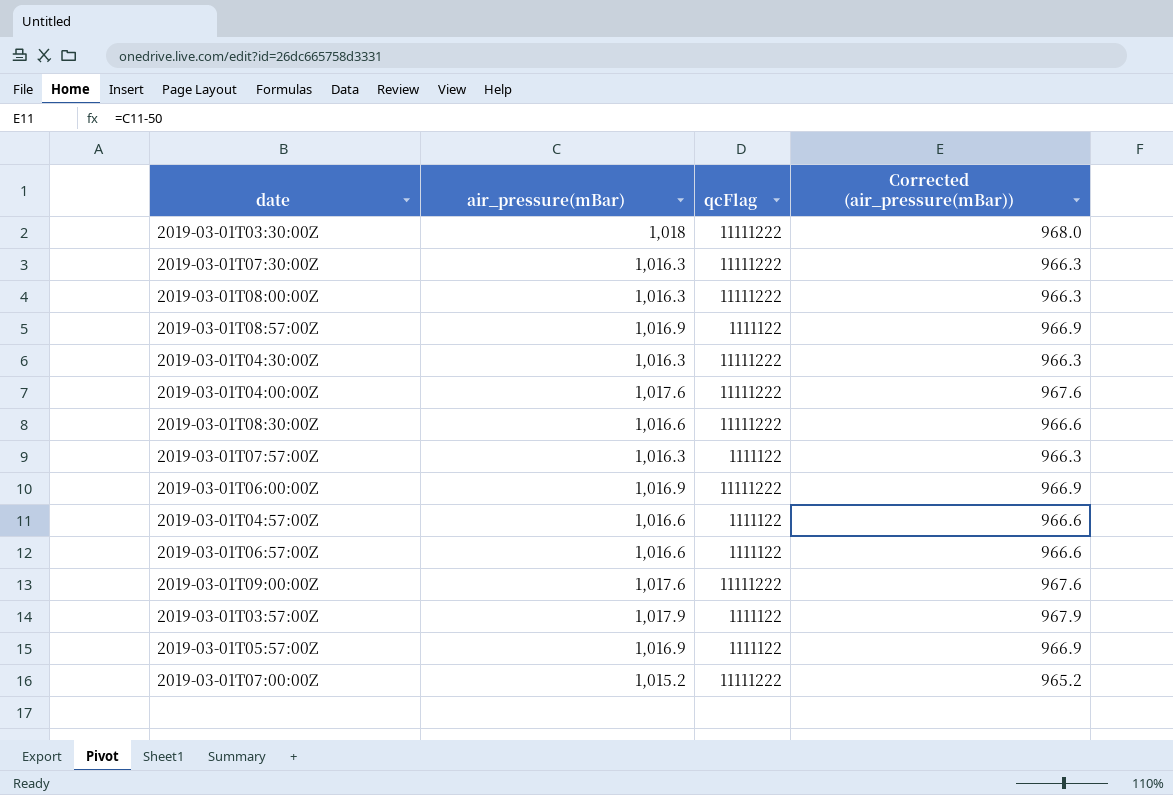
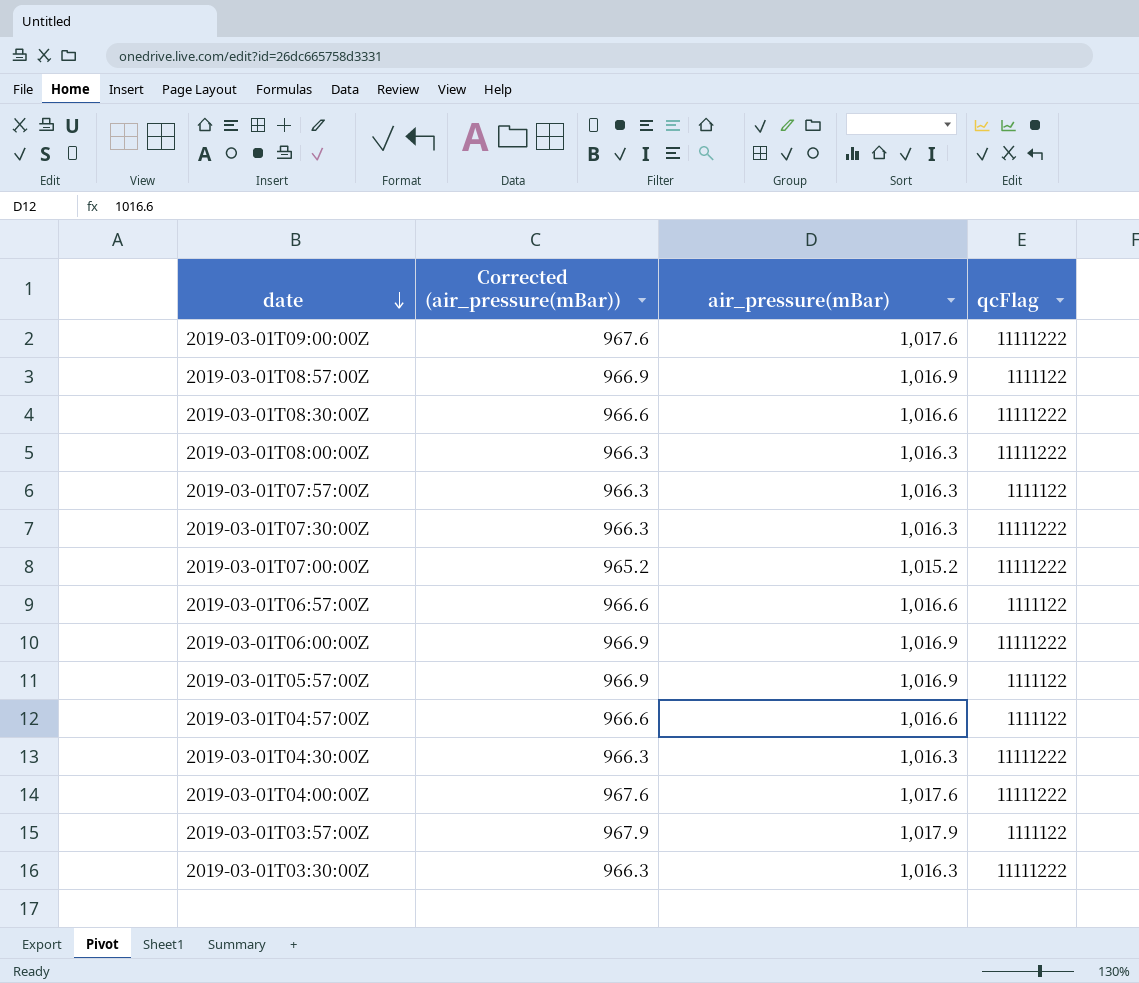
row order: none -> date descending
column Corrected (air_pressure(mBar)) | position: 4 -> 2
2019-03-01T03:30:00Z | Corrected (air_pressure(mBar)): 968.0 -> 966.3
2019-03-01T03:30:00Z | air_pressure(mBar): 1,018 -> 1,016.3

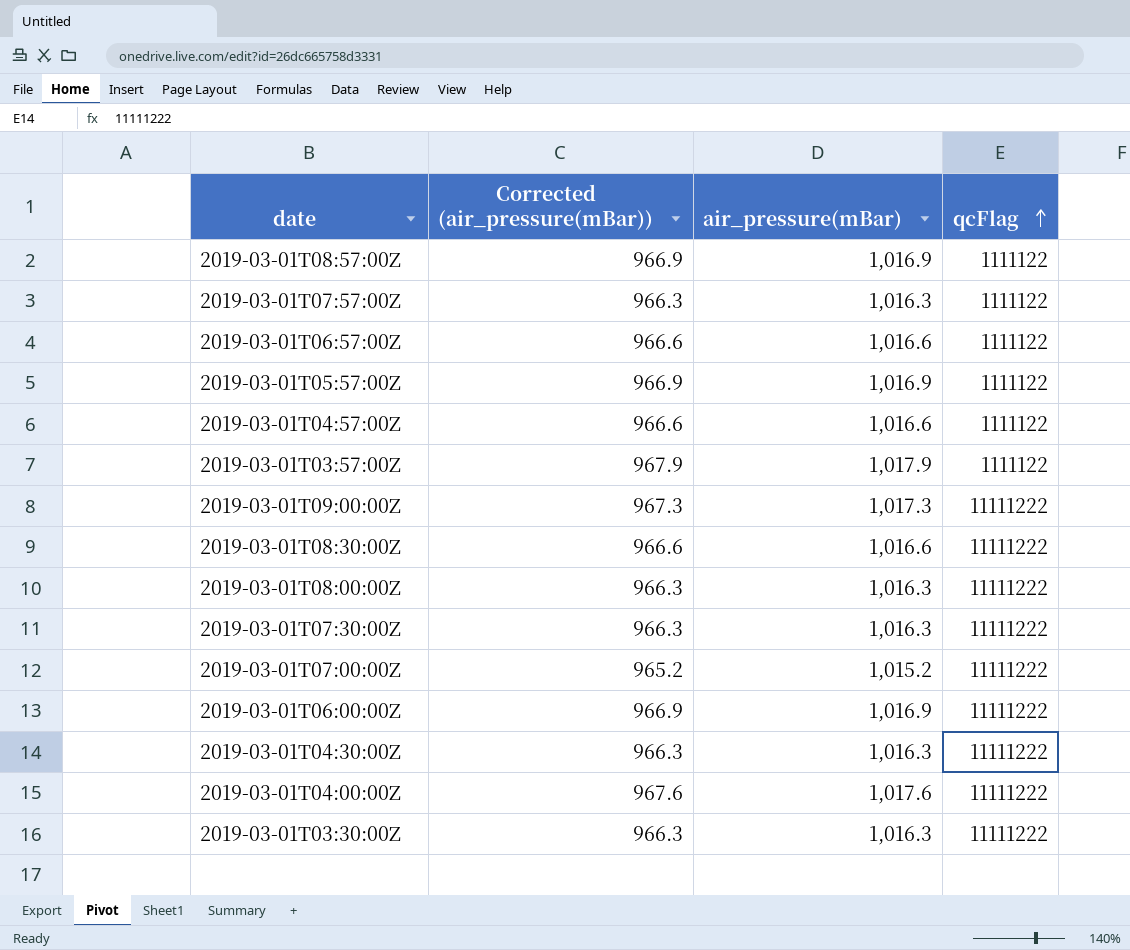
row order: date descending -> qcFlag ascending
2019-03-01T09:00:00Z | Corrected (air_pressure(mBar)): 967.6 -> 967.3
2019-03-01T09:00:00Z | air_pressure(mBar): 1,017.6 -> 1,017.3

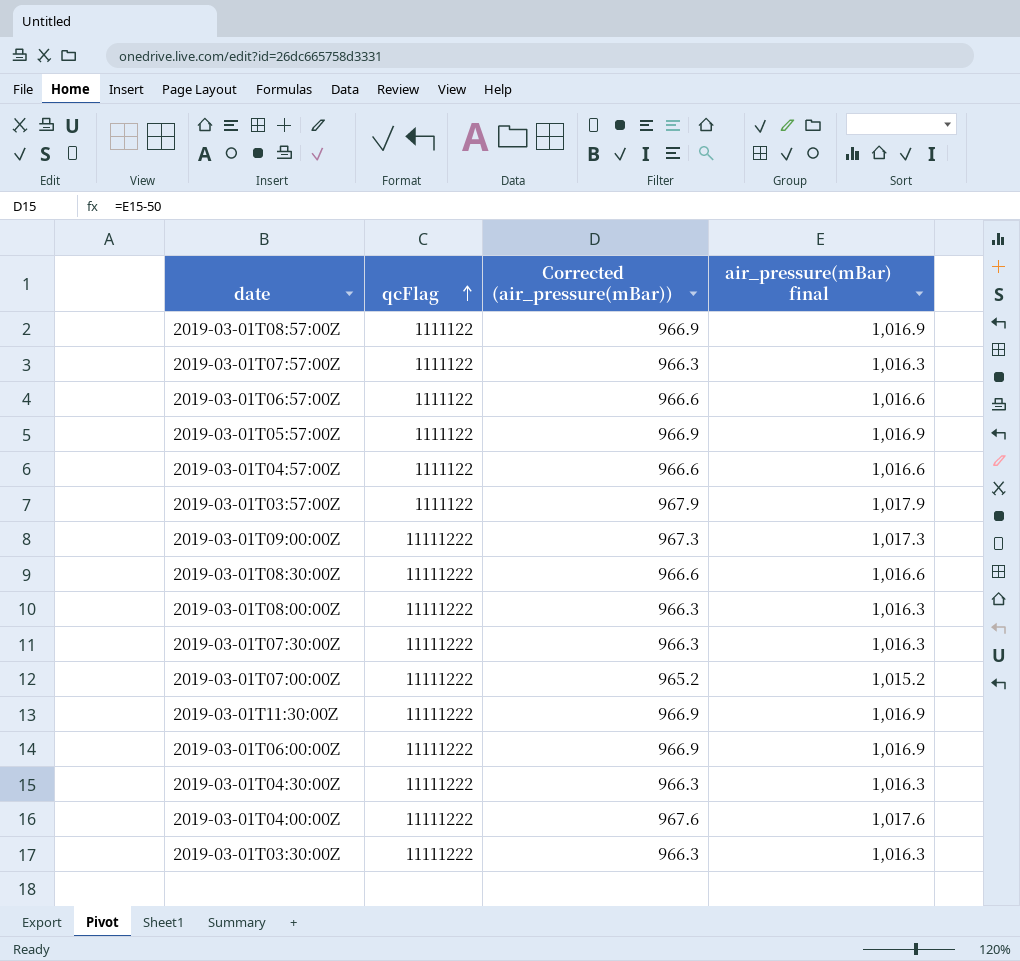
column qcFlag | position: 4 -> 2
column name: air_pressure(mBar) -> air_pressure(mBar) final
row 2019-03-01T11:30:00Z: none -> 11111222 | 966.9 | 1,016.9

